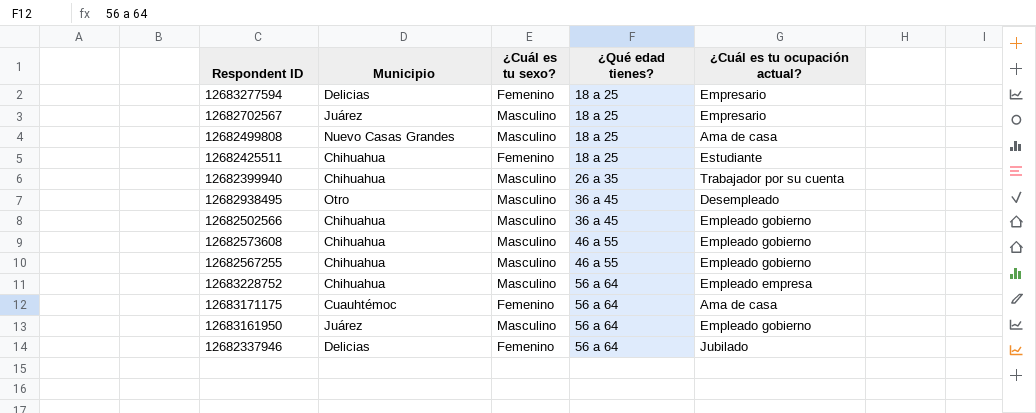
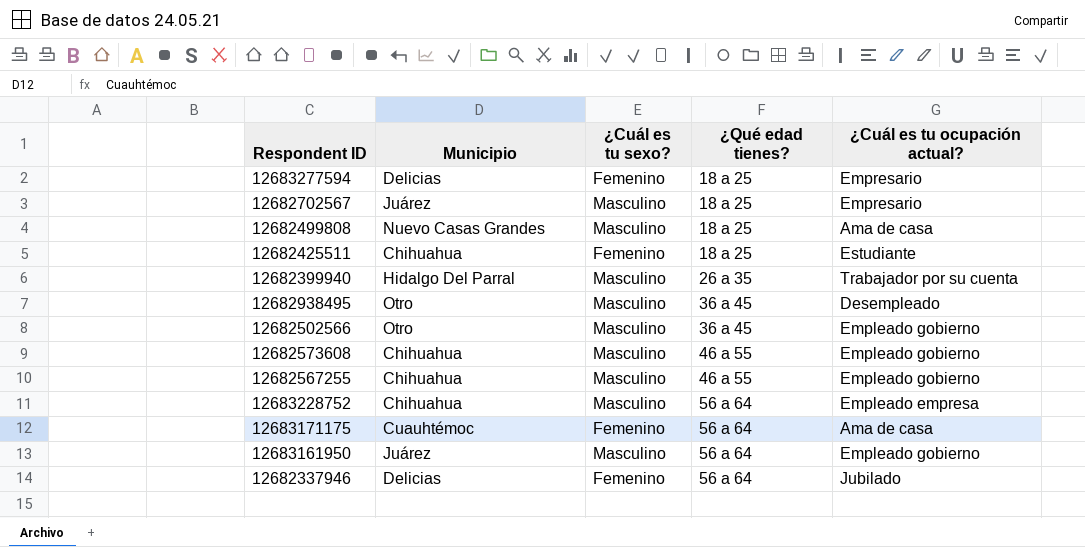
12682399940 | Municipio: Chihuahua -> Hidalgo Del Parral
12682502566 | Municipio: Chihuahua -> Otro

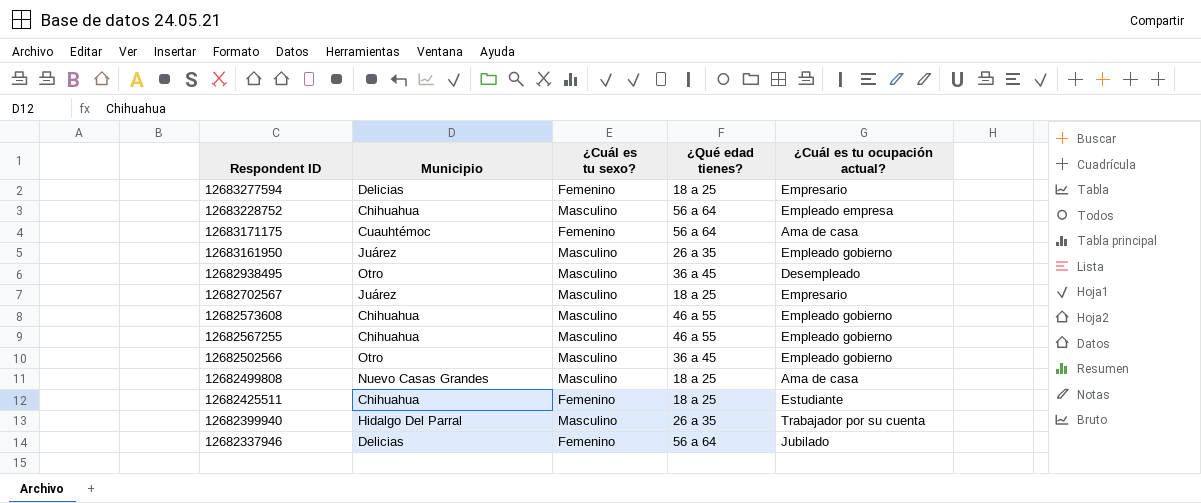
row order: ¿Qué edad tienes? ascending -> Respondent ID descending
12683161950 | ¿Qué edad tienes?: 56 a 64 -> 26 a 35

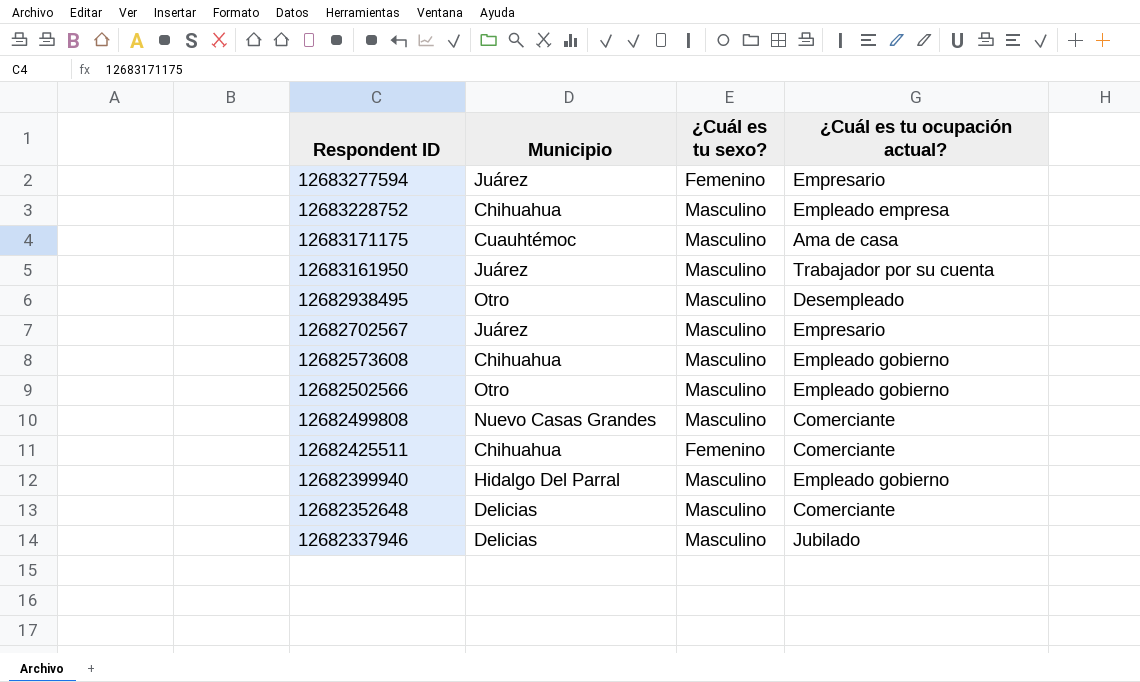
column ¿Qué edad tienes? | position: 4 -> none
row 12682567255: Chihuahua | Masculino | 46 a 55 | Empleado gobierno -> none
12683277594 | Municipio: Delicias -> Juárez
12683171175 | ¿Cuál es tu sexo?: Femenino -> Masculino
12683161950 | ¿Cuál es tu ocupación actual?: Empleado gobierno -> Trabajador por su cuenta
12682499808 | ¿Cuál es tu ocupación actual?: Ama de casa -> Comerciante
12682425511 | ¿Cuál es tu ocupación actual?: Estudiante -> Comerciante
12682399940 | ¿Cuál es tu ocupación actual?: Trabajador por su cuenta -> Empleado gobierno
row 12682352648: none -> Delicias | Masculino | Comerciante
12682337946 | ¿Cuál es tu sexo?: Femenino -> Masculino

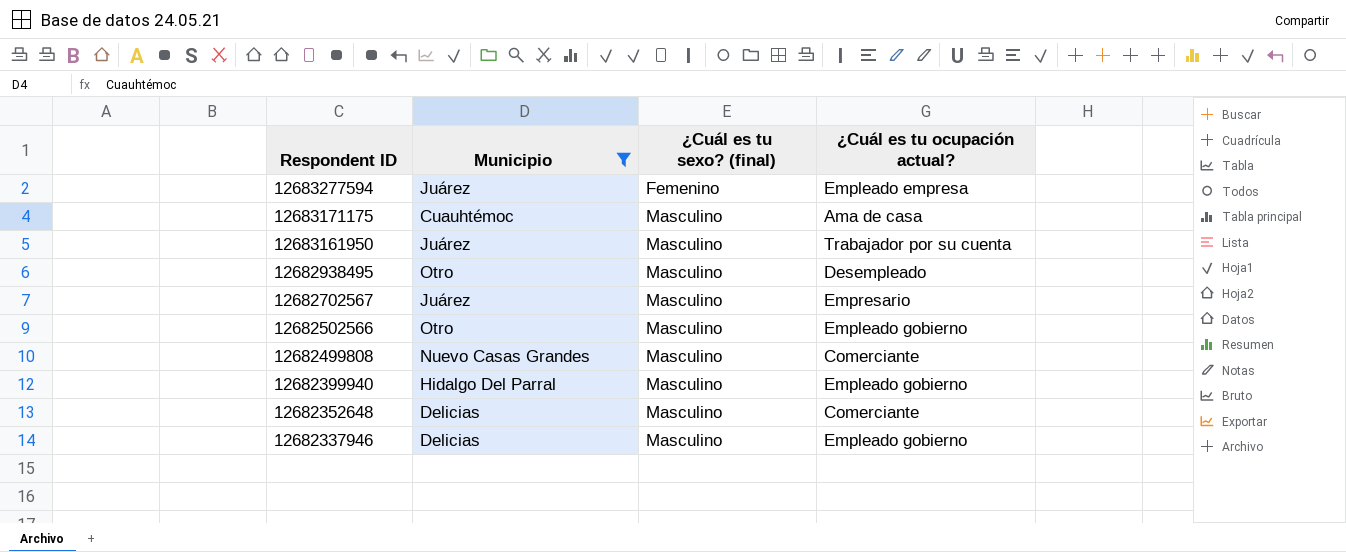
filter: none -> Municipio != Chihuahua
column name: ¿Cuál es tu sexo? -> ¿Cuál es tu sexo? (final)
12683277594 | ¿Cuál es tu ocupación actual?: Empresario -> Empleado empresa
12682337946 | ¿Cuál es tu ocupación actual?: Jubilado -> Empleado gobierno

